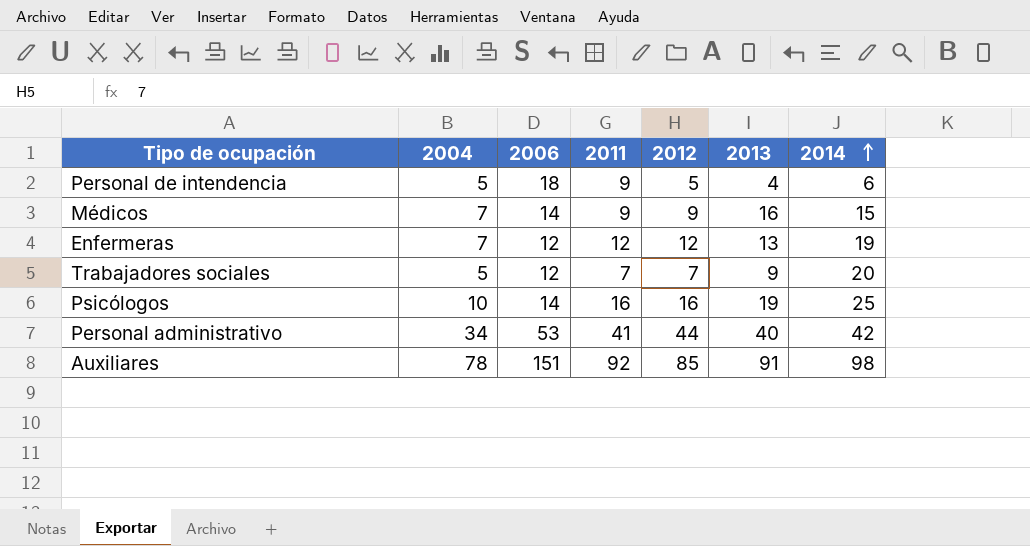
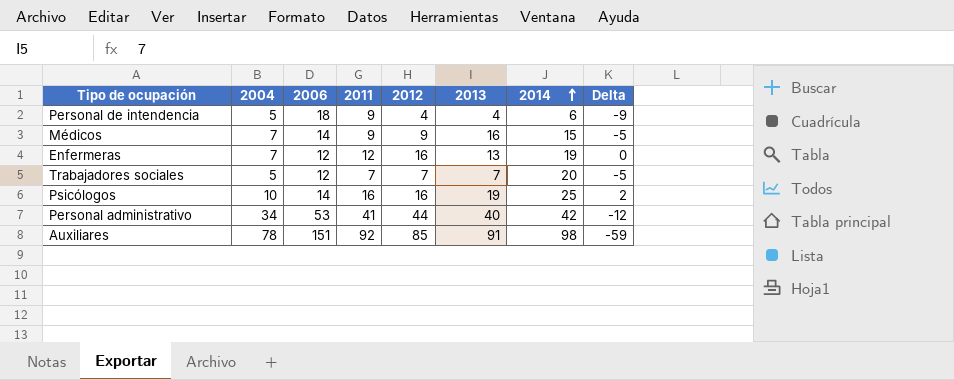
column Delta | formula: none -> [2011] - [2006]
Personal de intendencia | 2012: 5 -> 4
Enfermeras | 2012: 12 -> 16
Trabajadores sociales | 2013: 9 -> 7

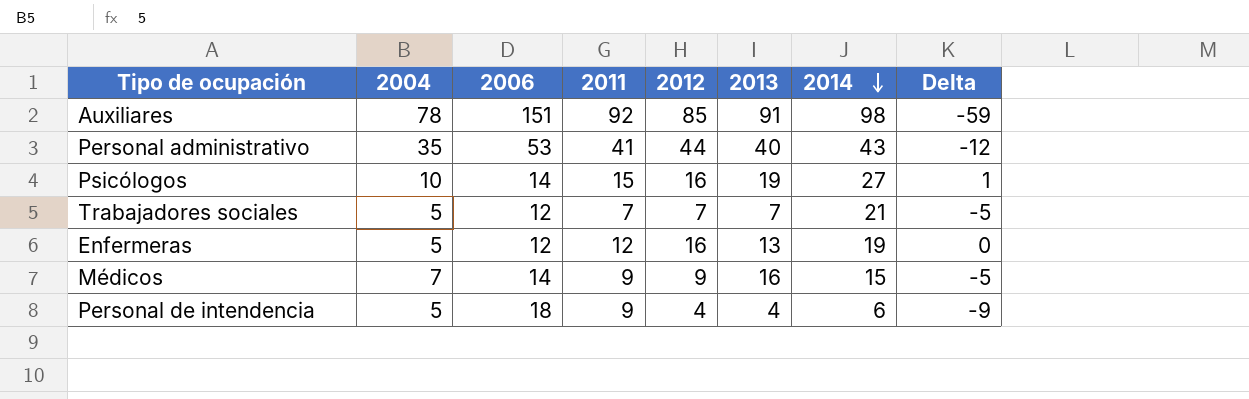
row order: 2014 ascending -> 2014 descending
Personal administrativo | 2004: 34 -> 35
Personal administrativo | 2014: 42 -> 43
Psicólogos | 2011: 16 -> 15
Psicólogos | 2014: 25 -> 27
Psicólogos | Delta: 2 -> 1
Trabajadores sociales | 2014: 20 -> 21
Enfermeras | 2004: 7 -> 5

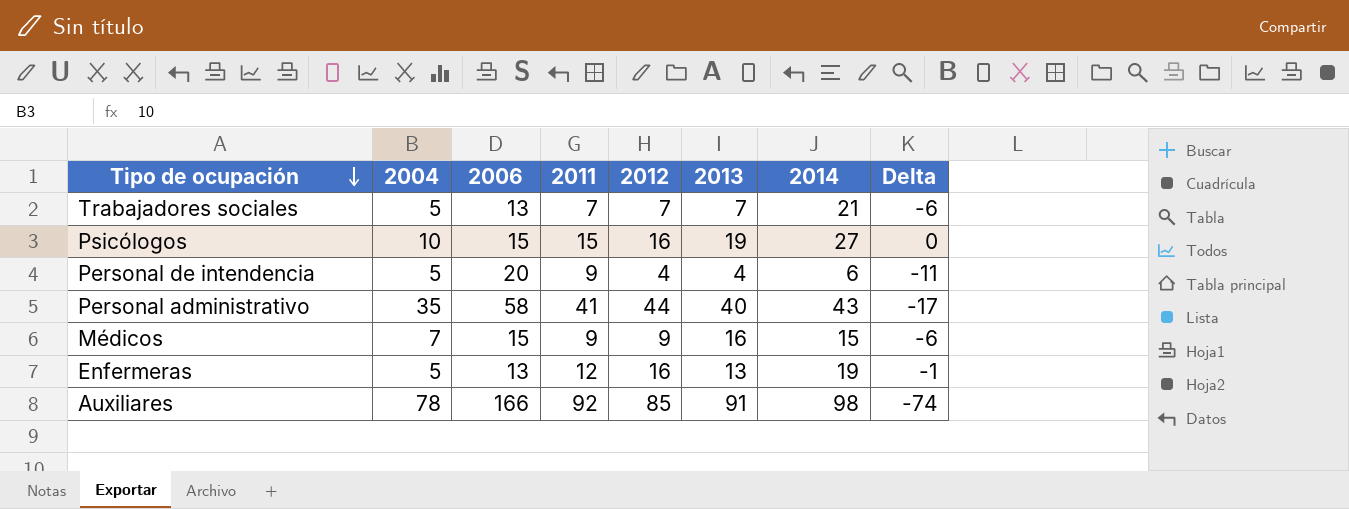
row order: 2014 descending -> Tipo de ocupación descending
Trabajadores sociales | 2006: 12 -> 13
Trabajadores sociales | Delta: -5 -> -6
Psicólogos | 2006: 14 -> 15
Psicólogos | Delta: 1 -> 0
Personal de intendencia | 2006: 18 -> 20
Personal de intendencia | Delta: -9 -> -11
Personal administrativo | 2006: 53 -> 58
Personal administrativo | Delta: -12 -> -17
Médicos | 2006: 14 -> 15
Médicos | Delta: -5 -> -6
Enfermeras | 2006: 12 -> 13
Enfermeras | Delta: 0 -> -1
Auxiliares | 2006: 151 -> 166
Auxiliares | Delta: -59 -> -74

